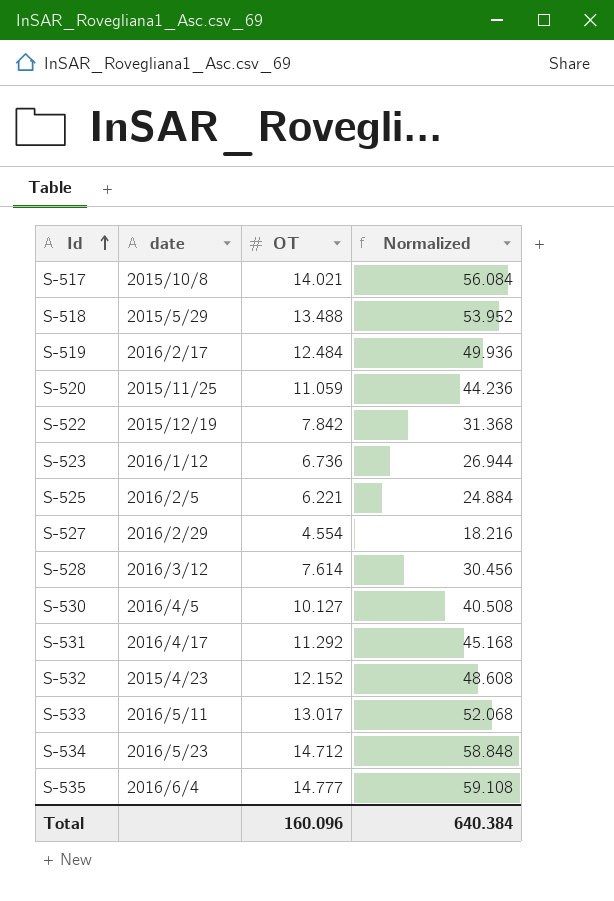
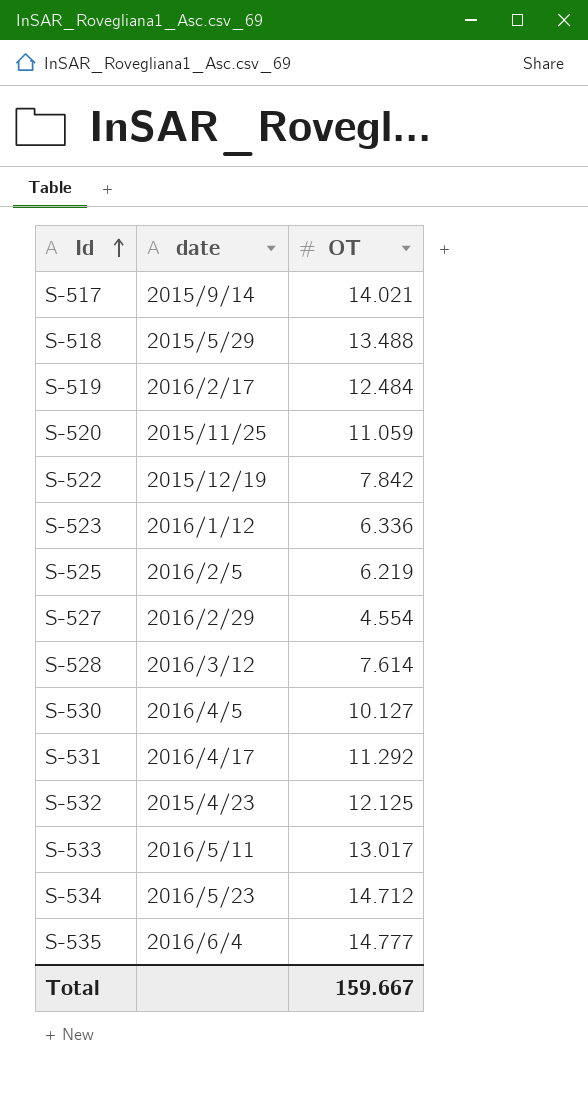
column Normalized | formula: [OT] * 4 -> none
S-517 | date: 2015/10/8 -> 2015/9/14
S-523 | OT: 6.736 -> 6.336
S-525 | OT: 6.221 -> 6.219
S-532 | OT: 12.152 -> 12.125
Total | OT: 160.096 -> 159.667

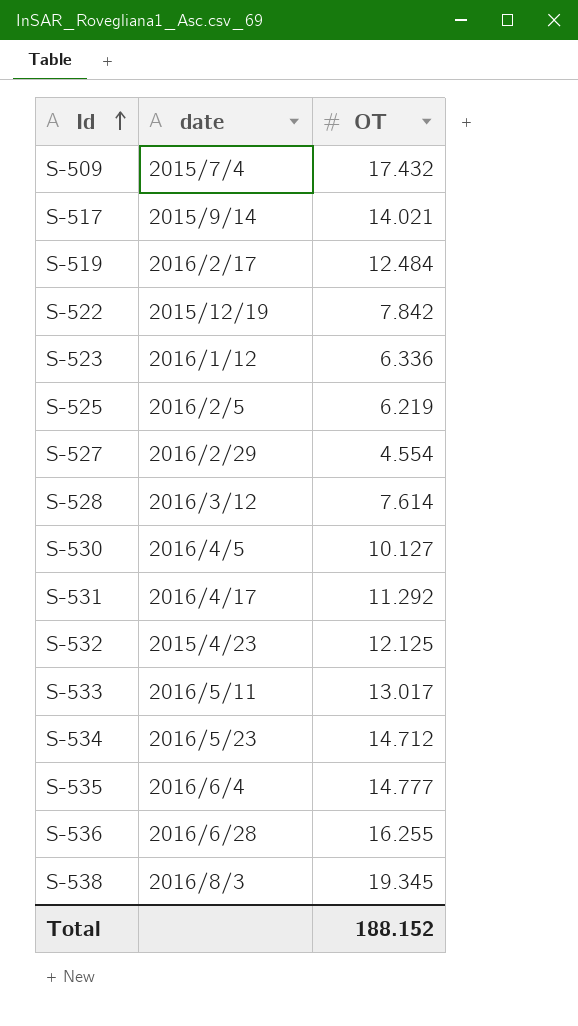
row S-518: 2015/5/29 | 13.488 -> none
row S-520: 2015/11/25 | 11.059 -> none
row S-509: none -> 2015/7/4 | 17.432
row S-536: none -> 2016/6/28 | 16.255
row S-538: none -> 2016/8/3 | 19.345
Total | OT: 159.667 -> 188.152

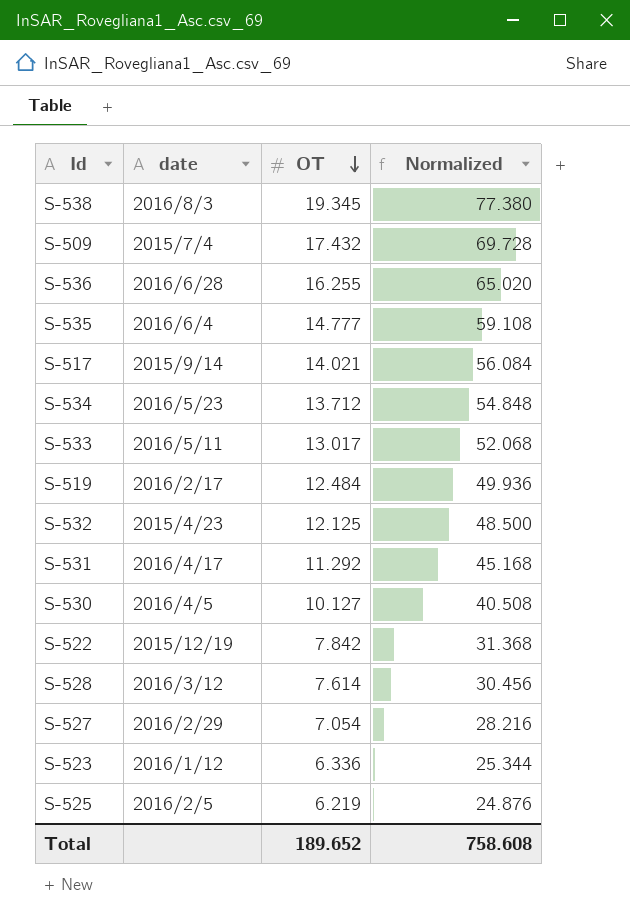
row order: Id ascending -> OT descending
column Normalized | formula: none -> [OT] * 4
S-534 | OT: 14.712 -> 13.712
S-527 | OT: 4.554 -> 7.054
Total | OT: 188.152 -> 189.652

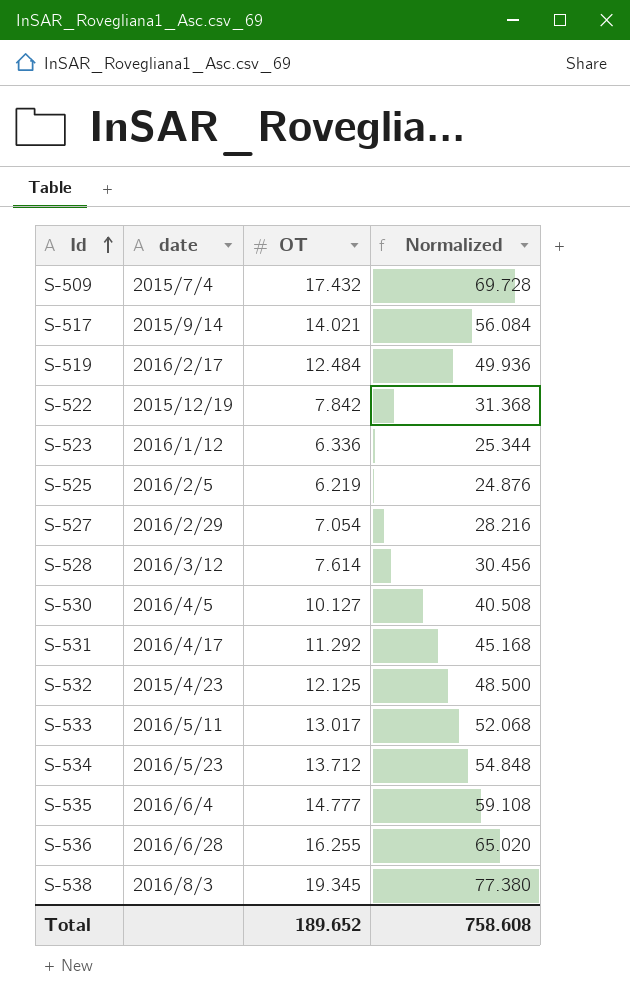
row order: OT descending -> Id ascending

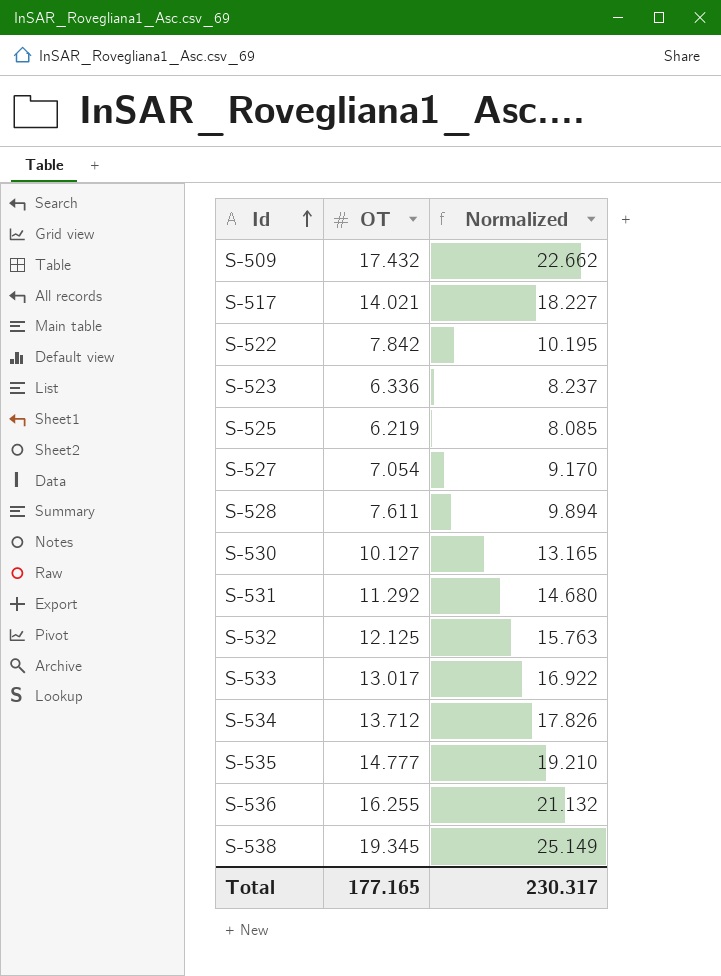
column date | position: 2 -> none
column Normalized | formula: [OT] * 4 -> [OT] * 1.3
row S-519: 2016/2/17 | 12.484 | 49.936 -> none
S-528 | OT: 7.614 -> 7.611
Total | OT: 189.652 -> 177.165
Total | Normalized: 758.608 -> 230.317

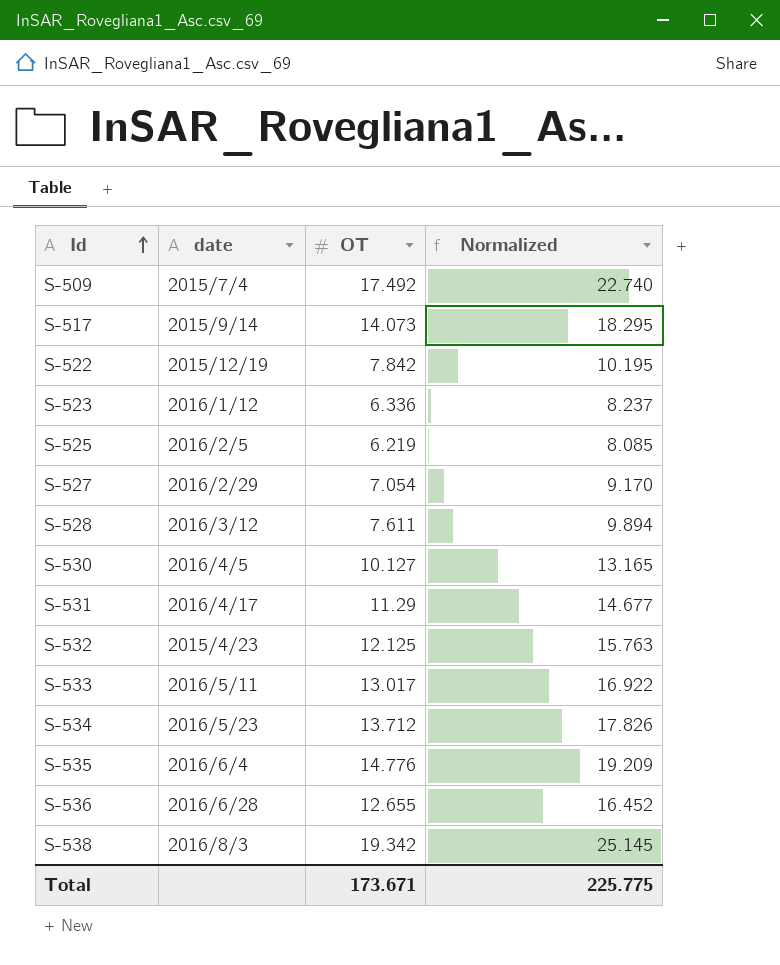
column date | position: none -> 2
S-509 | OT: 17.432 -> 17.492
S-509 | Normalized: 22.662 -> 22.740
S-517 | OT: 14.021 -> 14.073
S-517 | Normalized: 18.227 -> 18.295
S-531 | OT: 11.292 -> 11.29
S-531 | Normalized: 14.680 -> 14.677
S-535 | OT: 14.777 -> 14.776
S-535 | Normalized: 19.210 -> 19.209
S-536 | OT: 16.255 -> 12.655
S-536 | Normalized: 21.132 -> 16.452
S-538 | OT: 19.345 -> 19.342
S-538 | Normalized: 25.149 -> 25.145
Total | OT: 177.165 -> 173.671
Total | Normalized: 230.317 -> 225.775

